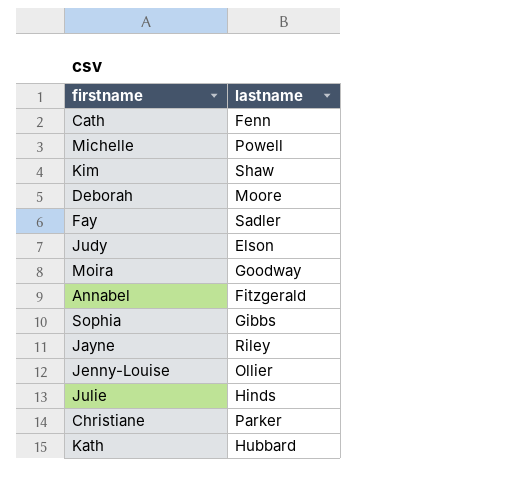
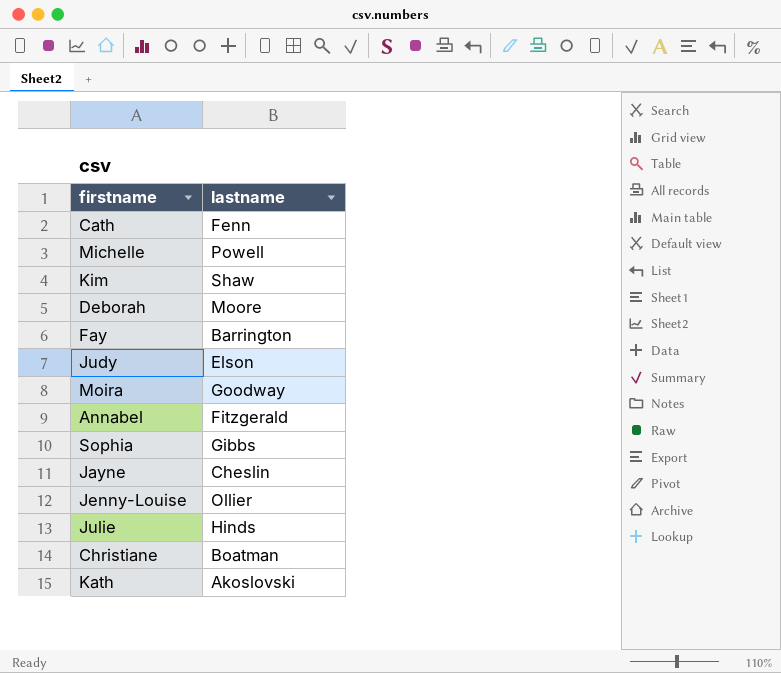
Fay | lastname: Sadler -> Barrington
Jayne | lastname: Riley -> Cheslin
Christiane | lastname: Parker -> Boatman
Kath | lastname: Hubbard -> Akoslovski

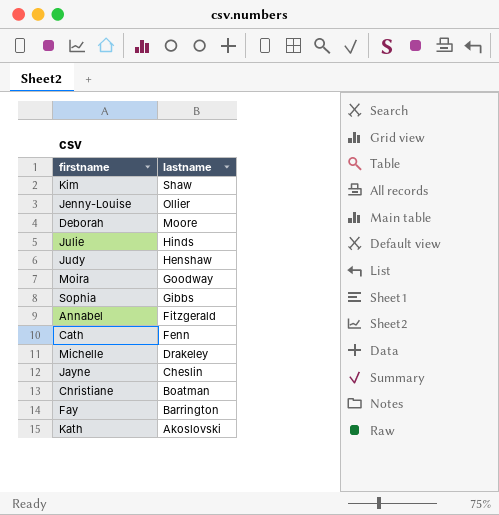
row order: none -> lastname descending
Judy | lastname: Elson -> Henshaw
Michelle | lastname: Powell -> Drakeley

